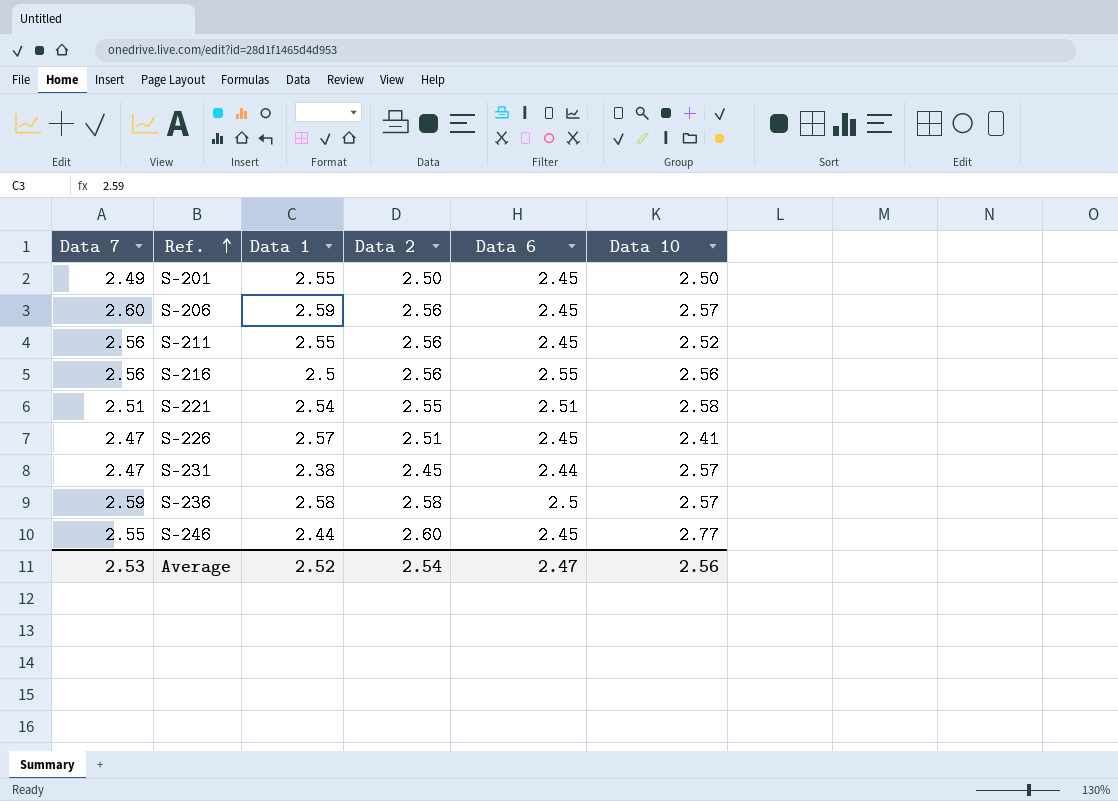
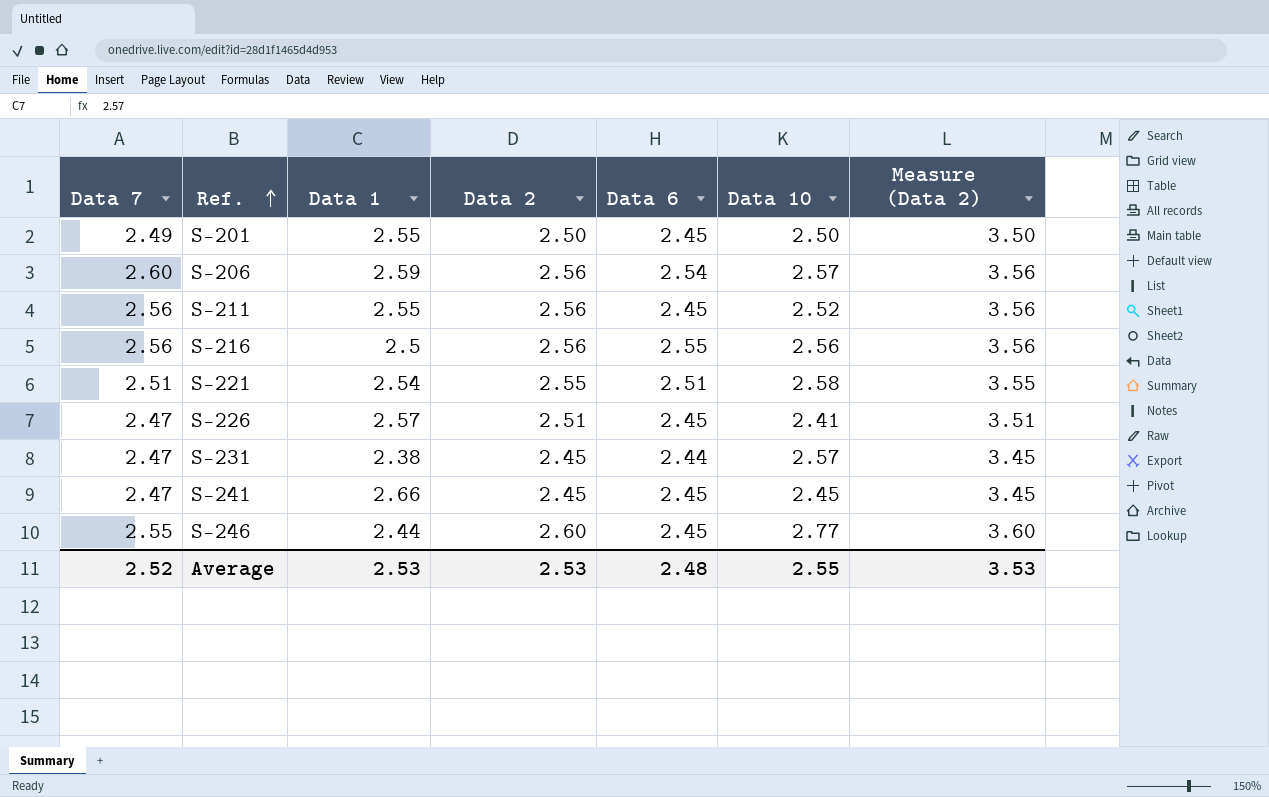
column Measure (Data 2) | formula: none -> [Data 2] + 1
row S-236: 2.59 | 2.58 | 2.58 | 2.5 | 2.57 -> none
S-206 | Data 6: 2.45 -> 2.54
row S-241: none -> 2.47 | 2.66 | 2.45 | 2.45 | 2.45 | 3.45
Average | Data 7: 2.53 -> 2.52
Average | Data 1: 2.52 -> 2.53
Average | Data 2: 2.54 -> 2.53
Average | Data 6: 2.47 -> 2.48
Average | Data 10: 2.56 -> 2.55

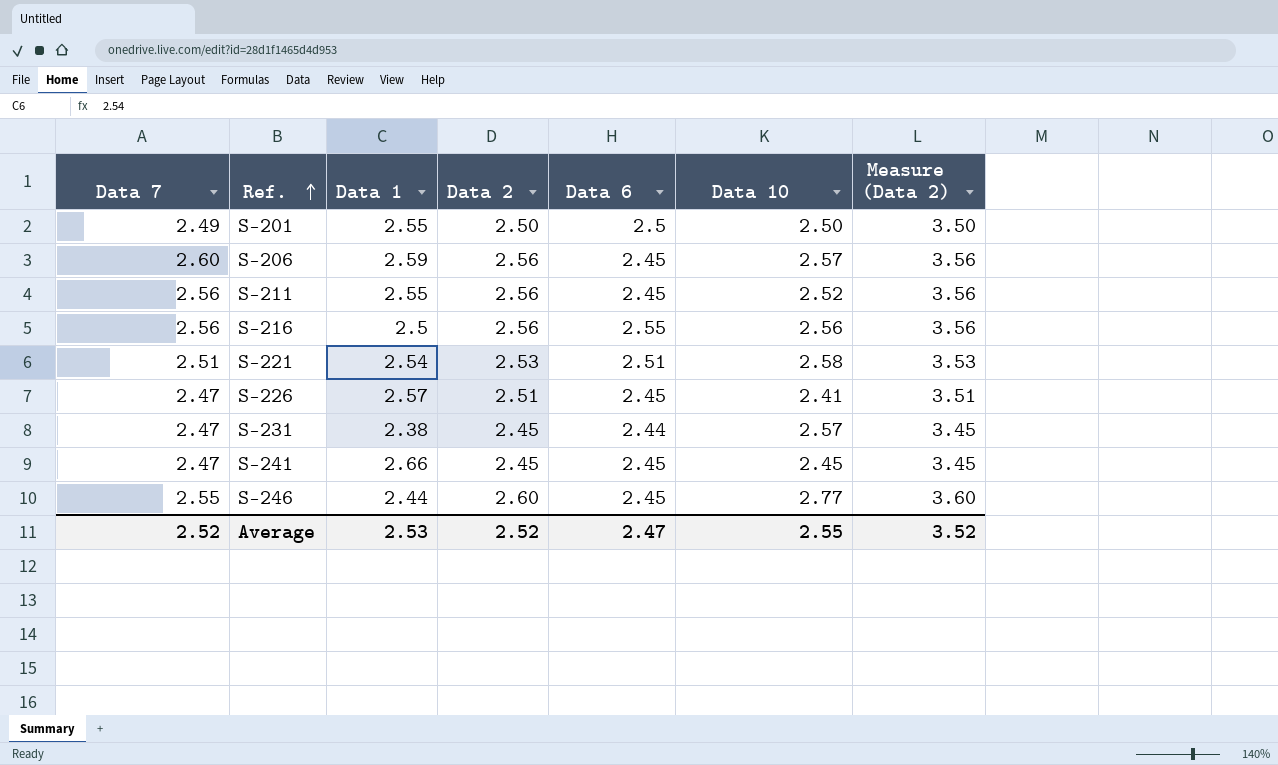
S-201 | Data 6: 2.45 -> 2.5
S-206 | Data 6: 2.54 -> 2.45
S-221 | Data 2: 2.55 -> 2.53
S-221 | Measure (Data 2): 3.55 -> 3.53
Average | Data 2: 2.53 -> 2.52
Average | Data 6: 2.48 -> 2.47
Average | Measure (Data 2): 3.53 -> 3.52

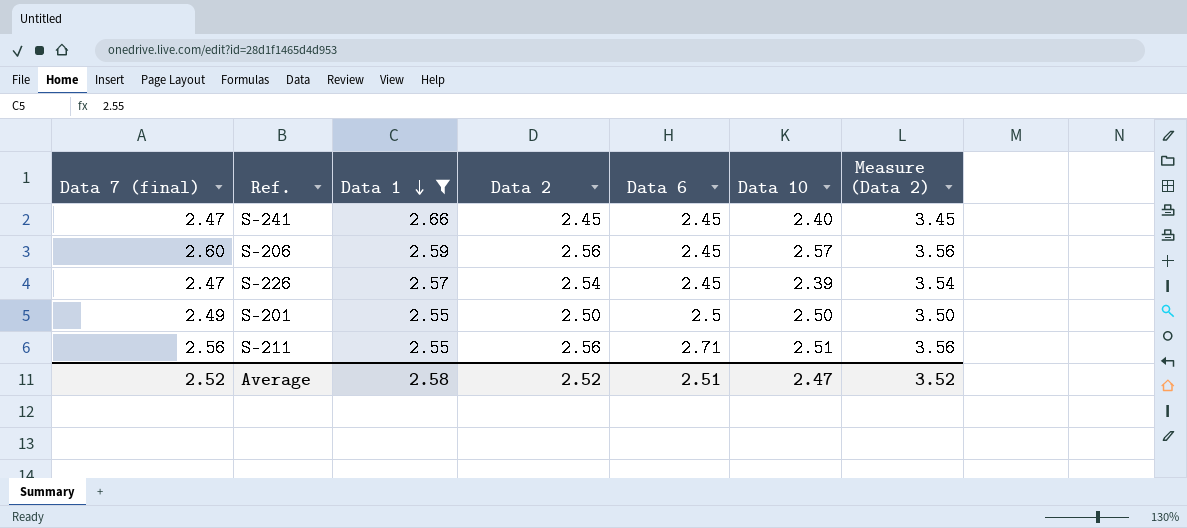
filter: none -> Data 1 >= 2.55
row order: Ref. ascending -> Data 1 descending
column name: Data 7 -> Data 7 (final)
S-241 | Data 10: 2.45 -> 2.40
S-226 | Data 2: 2.51 -> 2.54
S-226 | Data 10: 2.41 -> 2.39
S-226 | Measure (Data 2): 3.51 -> 3.54
S-211 | Data 6: 2.45 -> 2.71
S-211 | Data 10: 2.52 -> 2.51
Average | Data 1: 2.53 -> 2.58
Average | Data 6: 2.47 -> 2.51
Average | Data 10: 2.55 -> 2.47

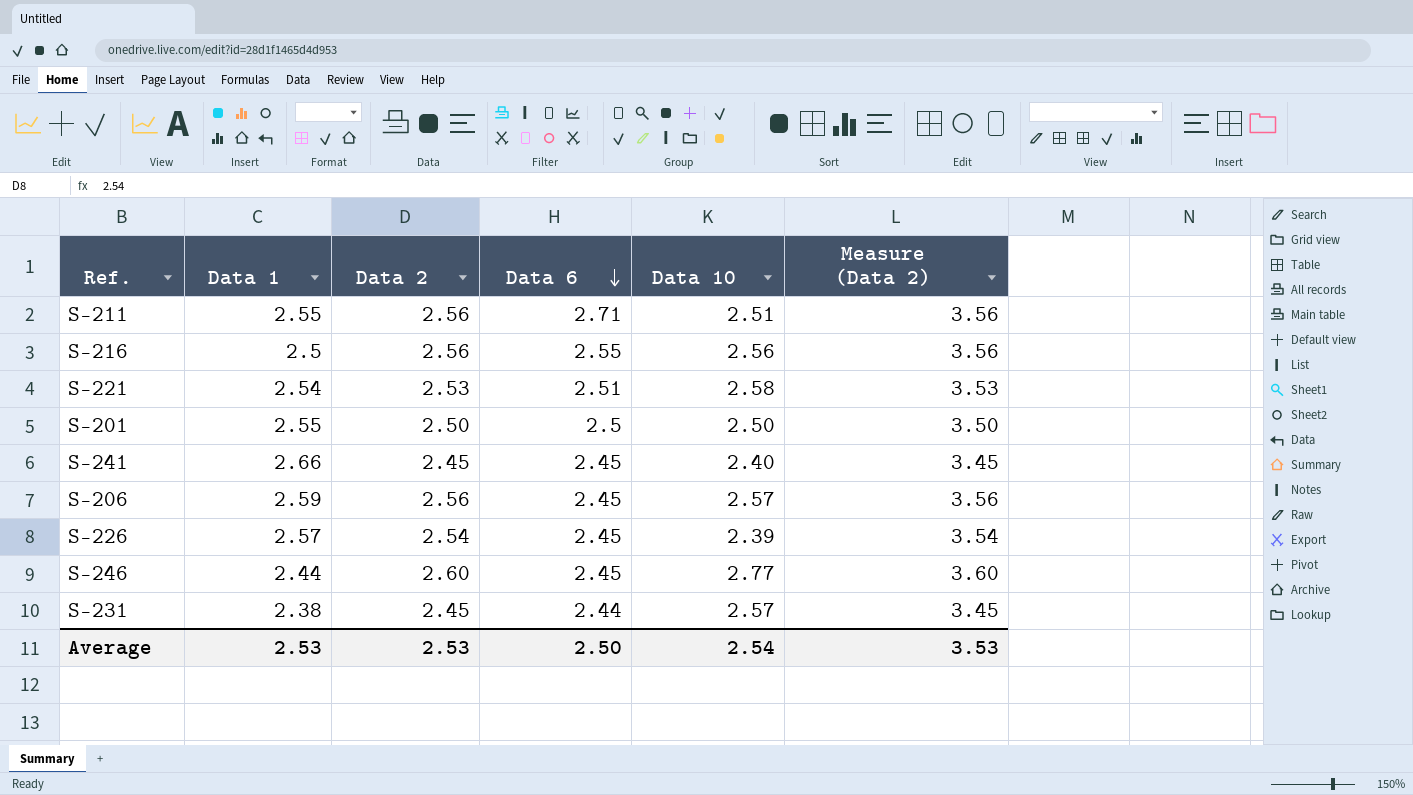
filter: Data 1 >= 2.55 -> none
row order: Data 1 descending -> Data 6 descending
column Data 7 (final) | position: 1 -> none
Average | Data 1: 2.58 -> 2.53
Average | Data 2: 2.52 -> 2.53
Average | Data 6: 2.51 -> 2.50
Average | Data 10: 2.47 -> 2.54
Average | Measure (Data 2): 3.52 -> 3.53

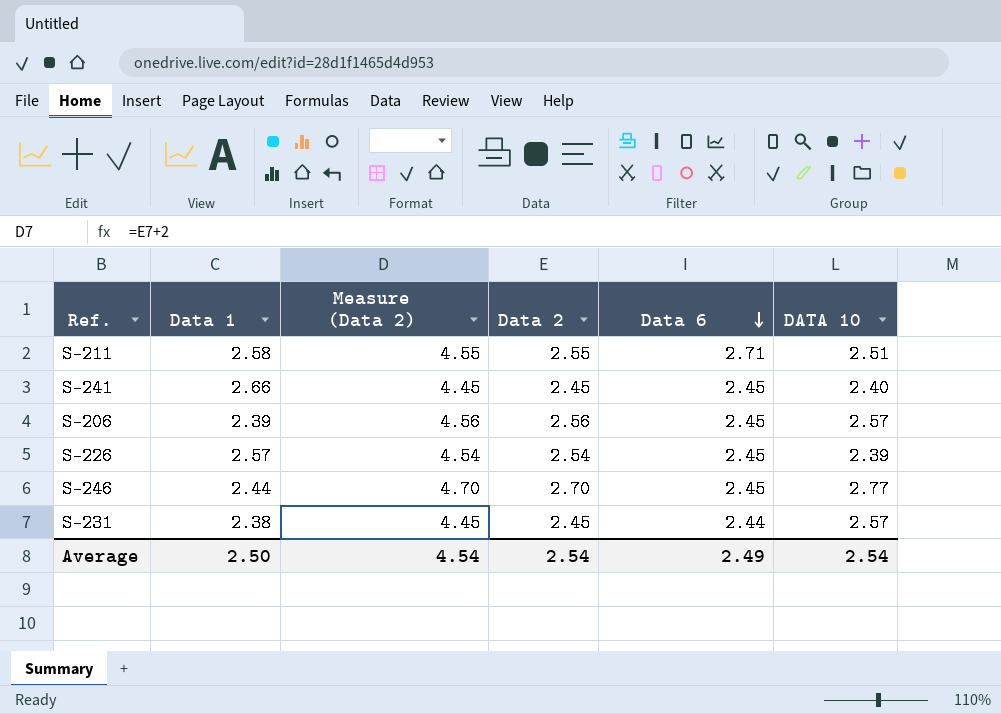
column Measure (Data 2) | formula: [Data 2] + 1 -> [Data 2] + 2
column Measure (Data 2) | position: 6 -> 3
column name: Data 10 -> DATA 10
row S-216: 2.5 | 2.56 | 2.55 | 2.56 | 3.56 -> none
row S-221: 2.54 | 2.53 | 2.51 | 2.58 | 3.53 -> none
row S-201: 2.55 | 2.50 | 2.5 | 2.50 | 3.50 -> none
S-211 | Data 1: 2.55 -> 2.58
S-211 | Data 2: 2.56 -> 2.55
S-206 | Data 1: 2.59 -> 2.39
S-246 | Data 2: 2.60 -> 2.70
Average | Data 1: 2.53 -> 2.50
Average | Measure (Data 2): 3.53 -> 4.54
Average | Data 2: 2.53 -> 2.54
Average | Data 6: 2.50 -> 2.49

